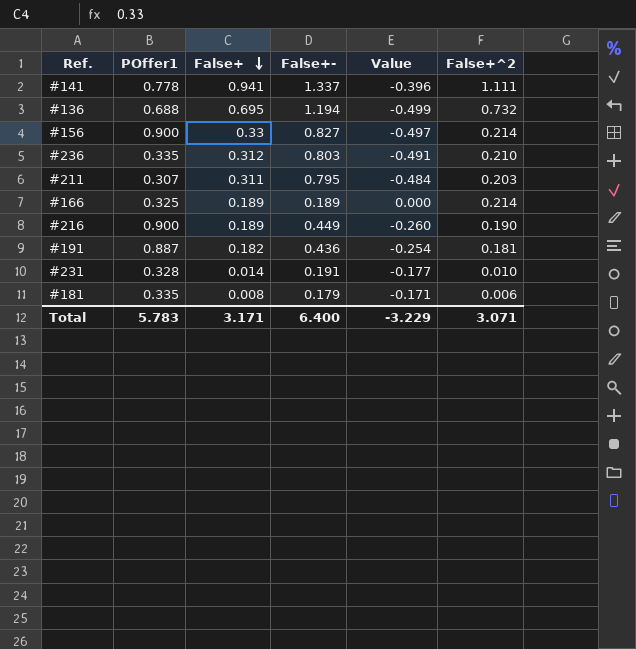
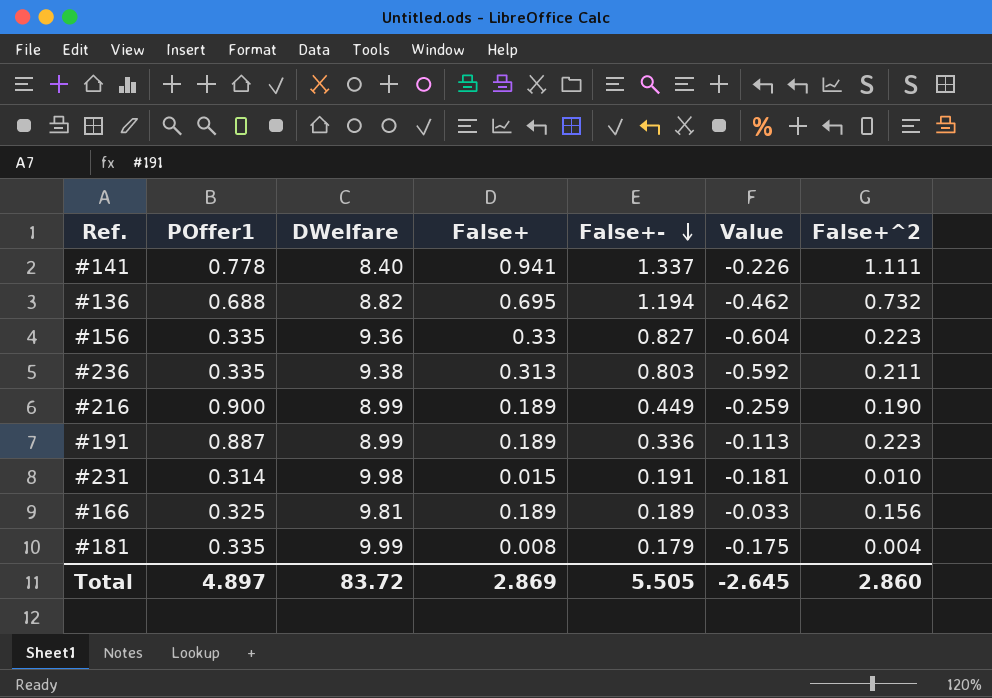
row order: False+ descending -> False+- descending
column DWelfare | position: none -> 3
column Value | formula: [False+] - [False+-] -> [False+^2] - [False+-]
row #211: 0.307 | 0.311 | 0.795 | -0.484 | 0.203 -> none
#156 | POffer1: 0.900 -> 0.335
#156 | False+^2: 0.214 -> 0.223
#236 | False+: 0.312 -> 0.313
#236 | False+^2: 0.210 -> 0.211
#191 | False+: 0.182 -> 0.189
#191 | False+-: 0.436 -> 0.336
#191 | False+^2: 0.181 -> 0.223
#231 | POffer1: 0.328 -> 0.314
#231 | False+: 0.014 -> 0.015
#166 | False+^2: 0.214 -> 0.156
#181 | False+^2: 0.006 -> 0.004
Total | POffer1: 5.783 -> 4.897
Total | False+: 3.171 -> 2.869
Total | False+-: 6.400 -> 5.505
Total | Value: -3.229 -> -2.645
Total | False+^2: 3.071 -> 2.860

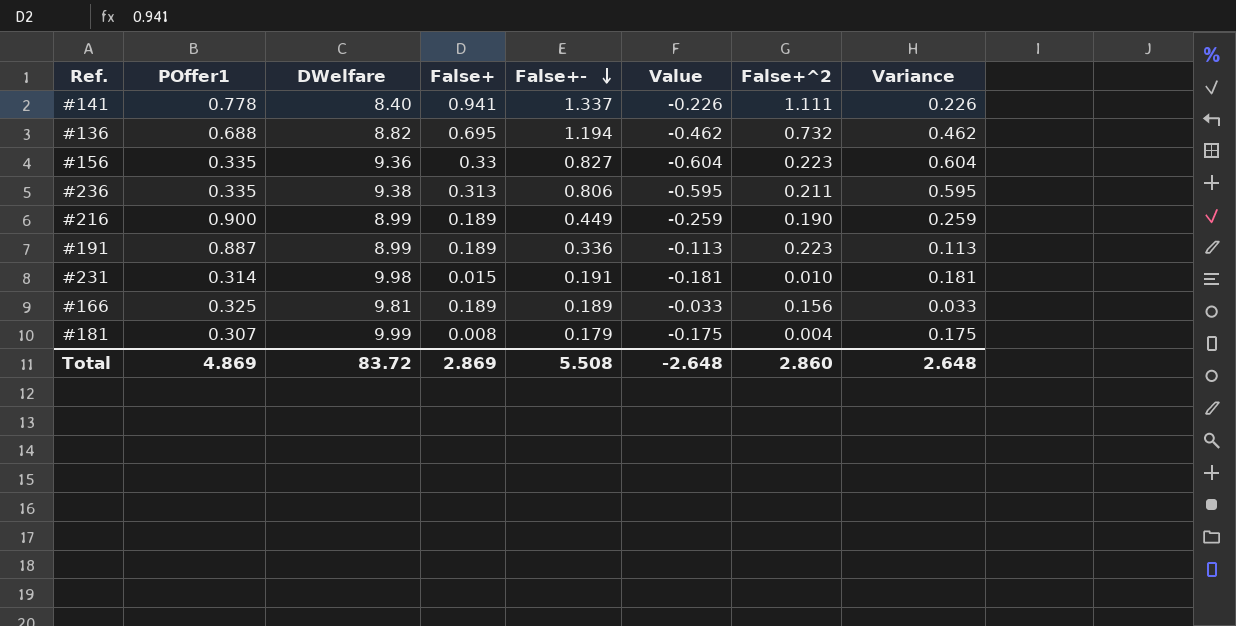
column Variance | formula: none -> [False+-] - [False+^2]
#236 | False+-: 0.803 -> 0.806
#236 | Value: -0.592 -> -0.595
#181 | POffer1: 0.335 -> 0.307
Total | POffer1: 4.897 -> 4.869
Total | False+-: 5.505 -> 5.508
Total | Value: -2.645 -> -2.648

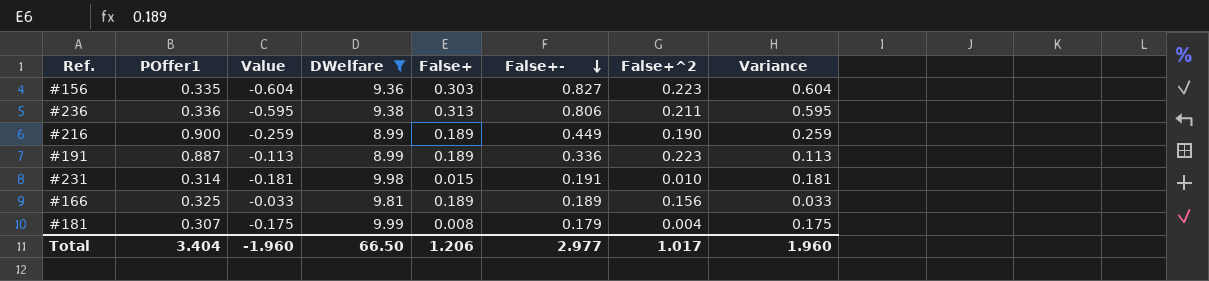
filter: none -> DWelfare >= 8.99
column Value | position: 6 -> 3
#156 | False+: 0.33 -> 0.303
#236 | POffer1: 0.335 -> 0.336
Total | POffer1: 4.869 -> 3.404
Total | Value: -2.648 -> -1.960
Total | DWelfare: 83.72 -> 66.50
Total | False+: 2.869 -> 1.206
Total | False+-: 5.508 -> 2.977
Total | False+^2: 2.860 -> 1.017
Total | Variance: 2.648 -> 1.960

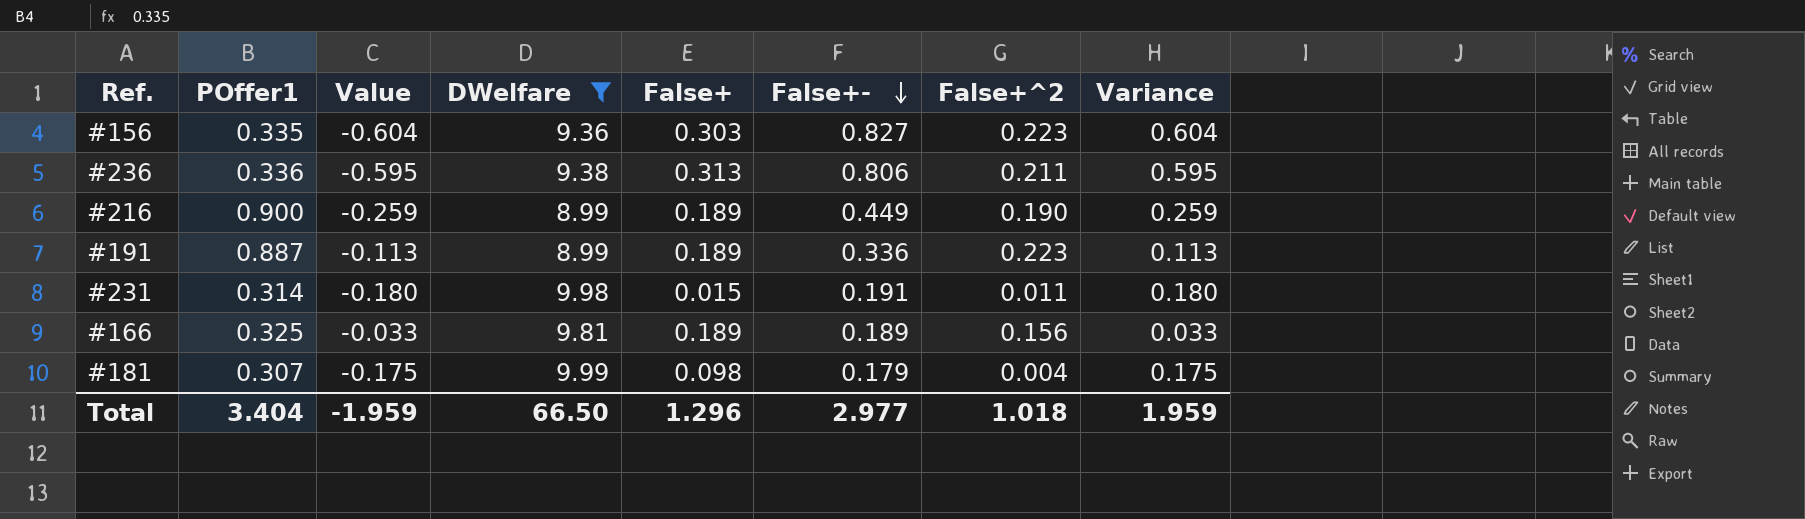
#231 | Value: -0.181 -> -0.180
#231 | False+^2: 0.010 -> 0.011
#231 | Variance: 0.181 -> 0.180
#181 | False+: 0.008 -> 0.098
Total | Value: -1.960 -> -1.959
Total | False+: 1.206 -> 1.296
Total | False+^2: 1.017 -> 1.018
Total | Variance: 1.960 -> 1.959

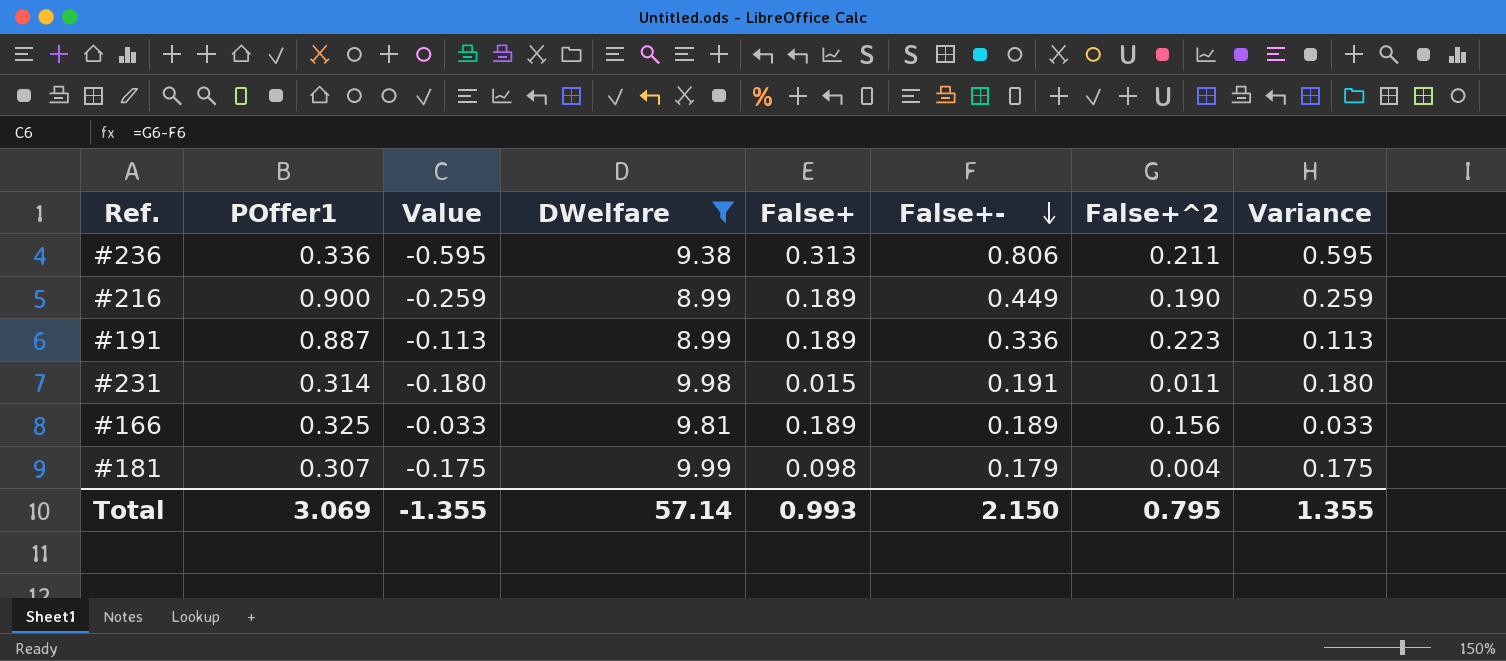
row #156: 0.335 | -0.604 | 9.36 | 0.303 | 0.827 | 0.223 | 0.604 -> none
Total | POffer1: 3.404 -> 3.069
Total | Value: -1.959 -> -1.355
Total | DWelfare: 66.50 -> 57.14
Total | False+: 1.296 -> 0.993
Total | False+-: 2.977 -> 2.150
Total | False+^2: 1.018 -> 0.795
Total | Variance: 1.959 -> 1.355

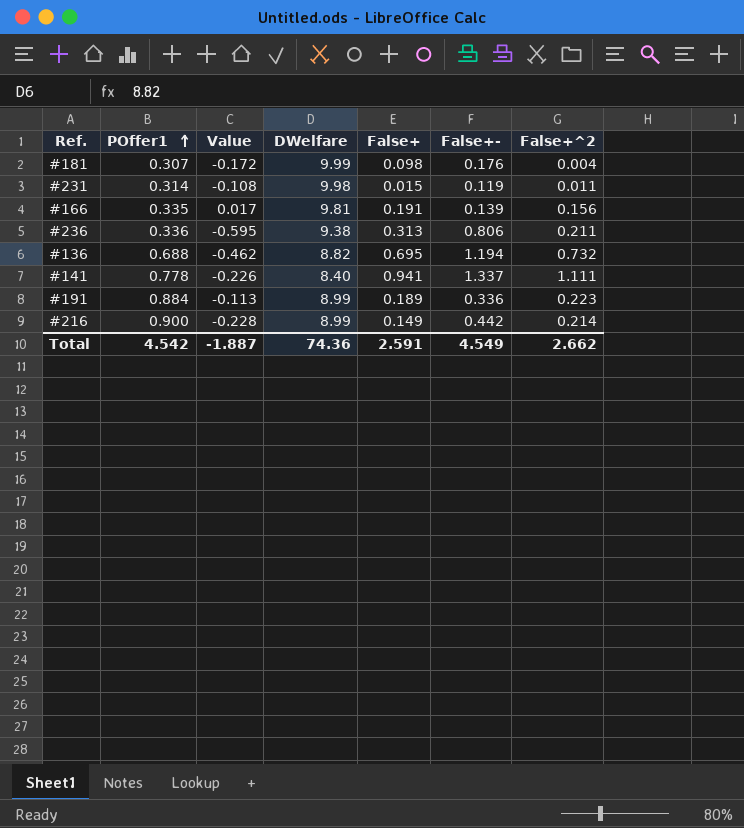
filter: DWelfare >= 8.99 -> none
row order: False+- descending -> POffer1 ascending
column Variance | formula: [False+-] - [False+^2] -> none
#181 | Value: -0.175 -> -0.172
#181 | False+-: 0.179 -> 0.176
#231 | Value: -0.180 -> -0.108
#231 | False+-: 0.191 -> 0.119
#166 | POffer1: 0.325 -> 0.335
#166 | Value: -0.033 -> 0.017
#166 | False+: 0.189 -> 0.191
#166 | False+-: 0.189 -> 0.139
#191 | POffer1: 0.887 -> 0.884
#216 | Value: -0.259 -> -0.228
#216 | False+: 0.189 -> 0.149
#216 | False+-: 0.449 -> 0.442
#216 | False+^2: 0.190 -> 0.214
Total | POffer1: 3.069 -> 4.542
Total | Value: -1.355 -> -1.887
Total | DWelfare: 57.14 -> 74.36
Total | False+: 0.993 -> 2.591
Total | False+-: 2.150 -> 4.549
Total | False+^2: 0.795 -> 2.662

